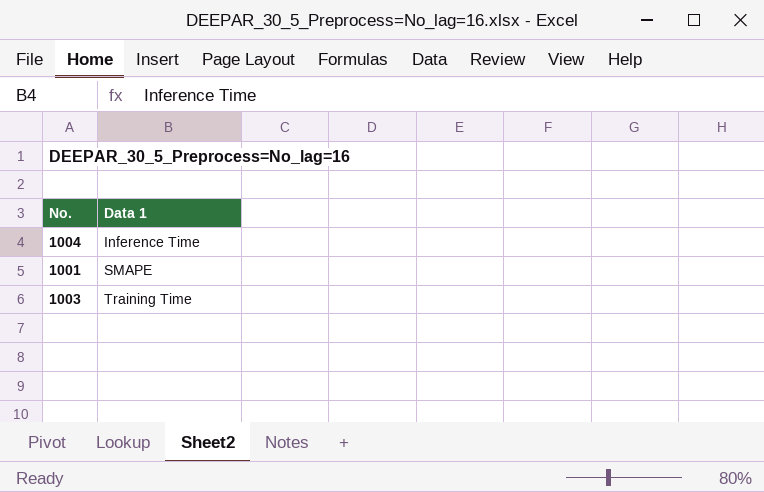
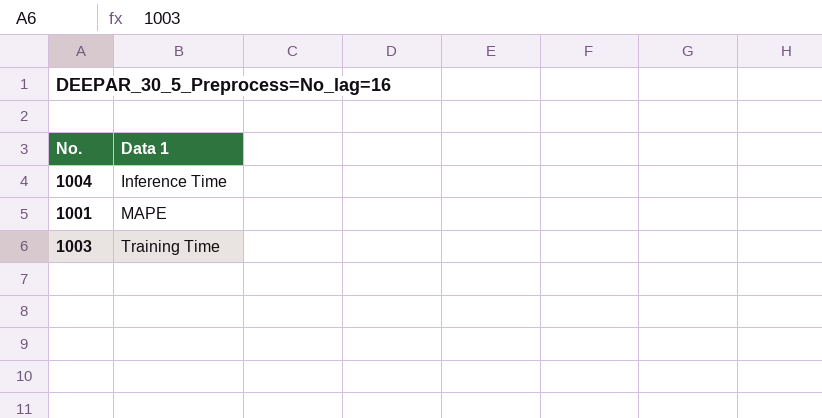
1001 | Data 1: SMAPE -> MAPE

